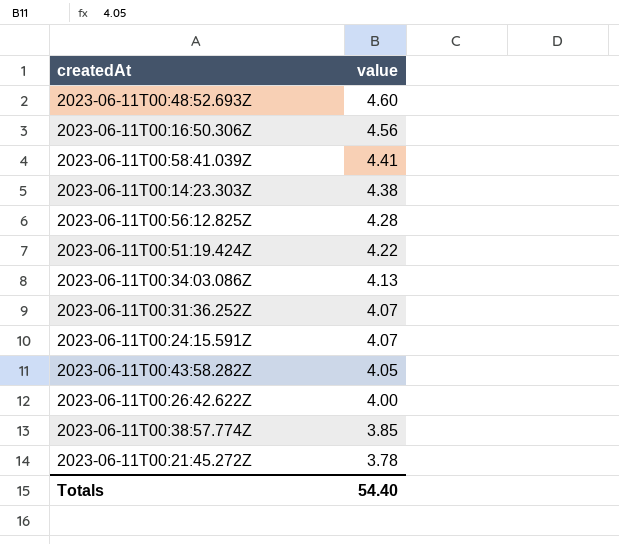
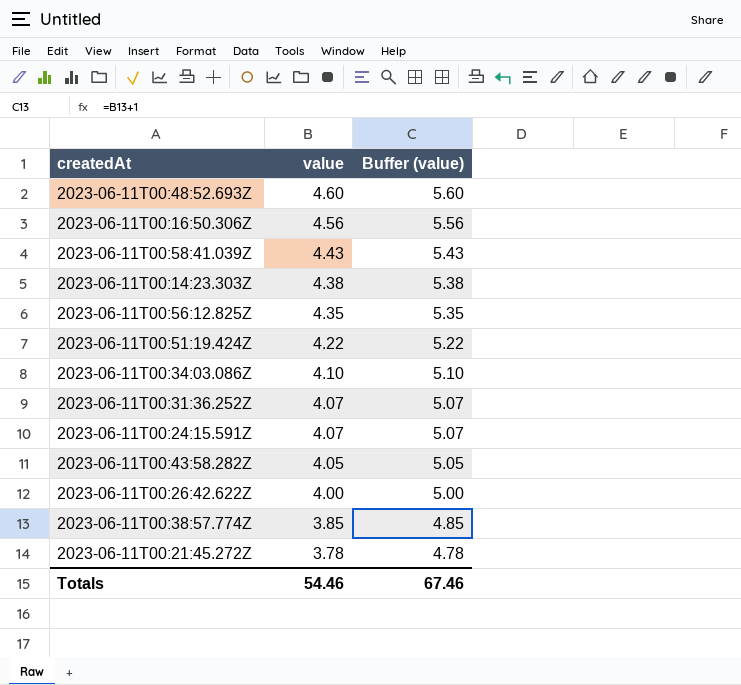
column Buffer (value) | formula: none -> [value] + 1
2023-06-11T00:58:41.039Z | value: 4.41 -> 4.43
2023-06-11T00:56:12.825Z | value: 4.28 -> 4.35
2023-06-11T00:34:03.086Z | value: 4.13 -> 4.10
Totals | value: 54.40 -> 54.46

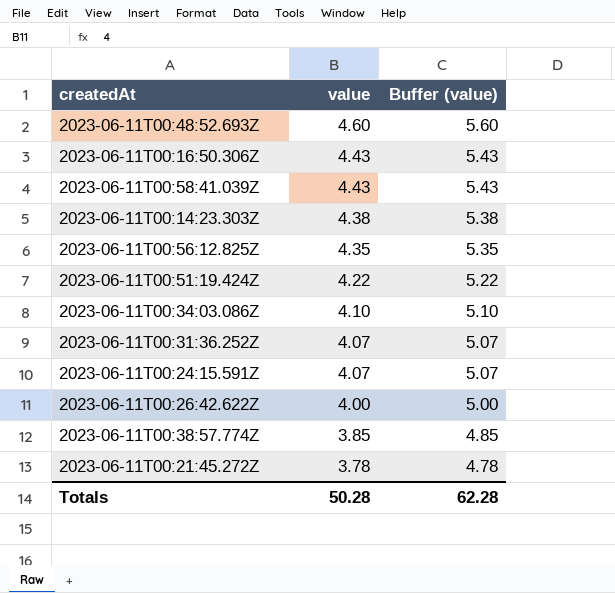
row 2023-06-11T00:43:58.282Z: 4.05 | 5.05 -> none
2023-06-11T00:16:50.306Z | value: 4.56 -> 4.43
2023-06-11T00:16:50.306Z | Buffer (value): 5.56 -> 5.43
Totals | value: 54.46 -> 50.28
Totals | Buffer (value): 67.46 -> 62.28

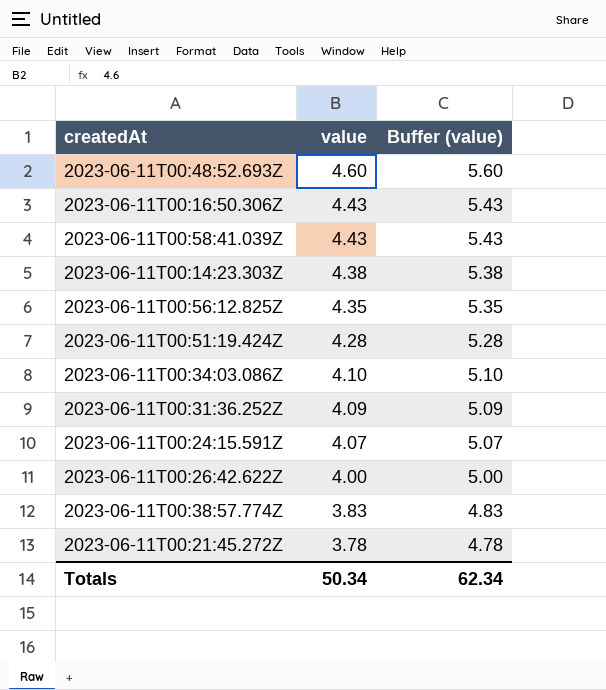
2023-06-11T00:51:19.424Z | value: 4.22 -> 4.28
2023-06-11T00:51:19.424Z | Buffer (value): 5.22 -> 5.28
2023-06-11T00:31:36.252Z | value: 4.07 -> 4.09
2023-06-11T00:31:36.252Z | Buffer (value): 5.07 -> 5.09
2023-06-11T00:38:57.774Z | value: 3.85 -> 3.83
2023-06-11T00:38:57.774Z | Buffer (value): 4.85 -> 4.83
Totals | value: 50.28 -> 50.34
Totals | Buffer (value): 62.28 -> 62.34

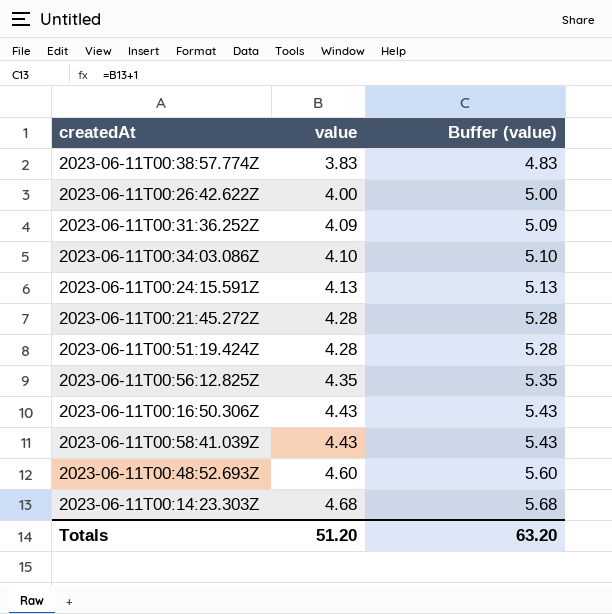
row order: value descending -> value ascending
2023-06-11T00:24:15.591Z | value: 4.07 -> 4.13
2023-06-11T00:24:15.591Z | Buffer (value): 5.07 -> 5.13
2023-06-11T00:21:45.272Z | value: 3.78 -> 4.28
2023-06-11T00:21:45.272Z | Buffer (value): 4.78 -> 5.28
2023-06-11T00:14:23.303Z | value: 4.38 -> 4.68
2023-06-11T00:14:23.303Z | Buffer (value): 5.38 -> 5.68
Totals | value: 50.34 -> 51.20
Totals | Buffer (value): 62.34 -> 63.20

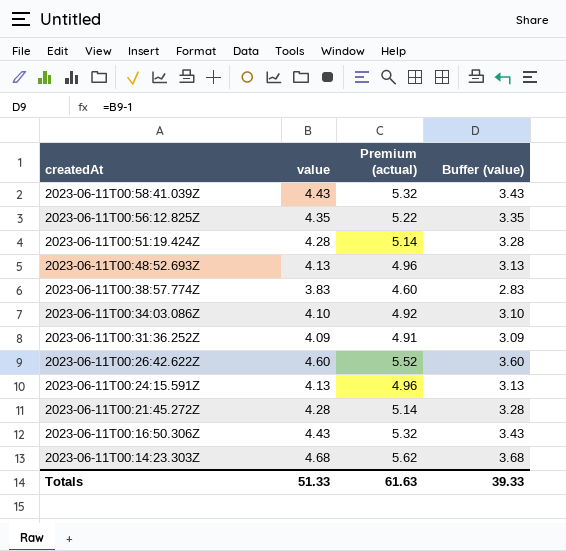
row order: value ascending -> createdAt descending
column Premium (actual) | formula: none -> [value] * 1.2
column Buffer (value) | formula: [value] + 1 -> [value] - 1
2023-06-11T00:48:52.693Z | value: 4.60 -> 4.13
2023-06-11T00:26:42.622Z | value: 4.00 -> 4.60
Totals | value: 51.20 -> 51.33
Totals | Buffer (value): 63.20 -> 39.33

